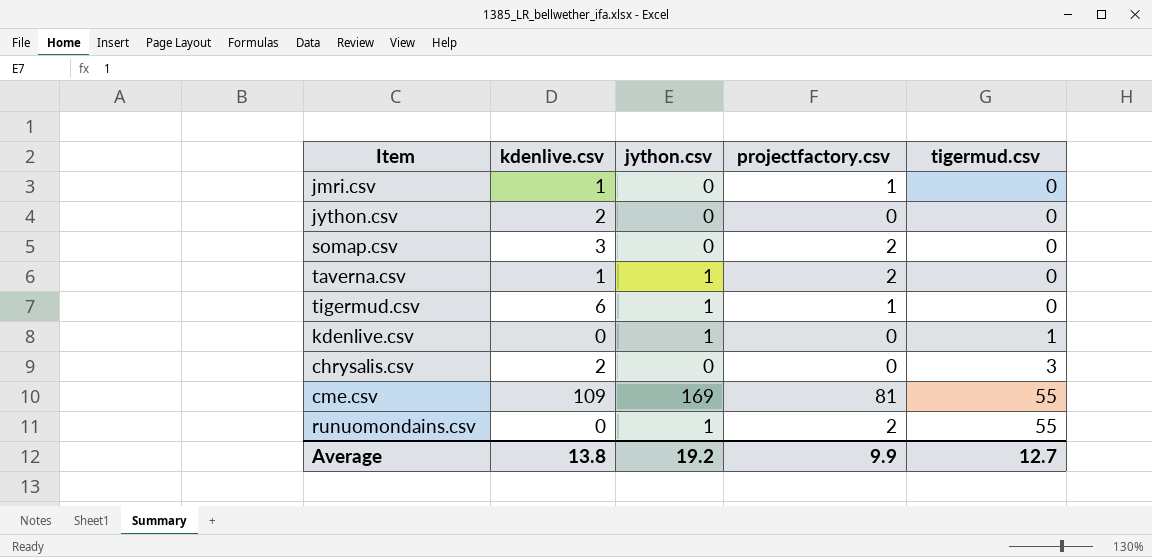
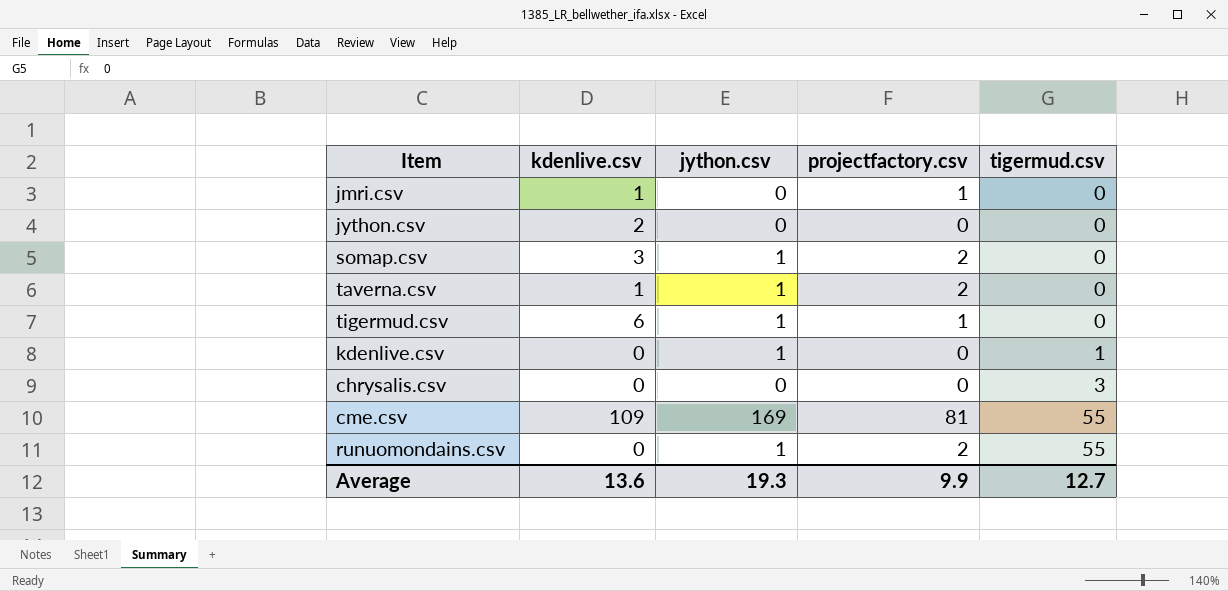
somap.csv | jython.csv: 0 -> 1
chrysalis.csv | kdenlive.csv: 2 -> 0
Average | kdenlive.csv: 13.8 -> 13.6
Average | jython.csv: 19.2 -> 19.3

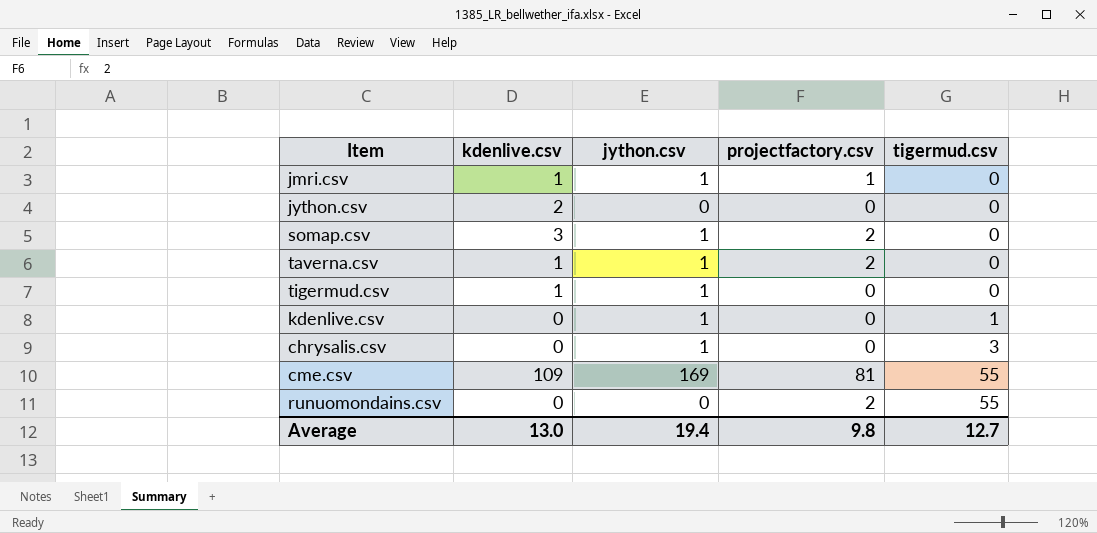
jmri.csv | jython.csv: 0 -> 1
tigermud.csv | kdenlive.csv: 6 -> 1
tigermud.csv | projectfactory.csv: 1 -> 0
chrysalis.csv | jython.csv: 0 -> 1
runuomondains.csv | jython.csv: 1 -> 0
Average | kdenlive.csv: 13.6 -> 13.0
Average | jython.csv: 19.3 -> 19.4
Average | projectfactory.csv: 9.9 -> 9.8

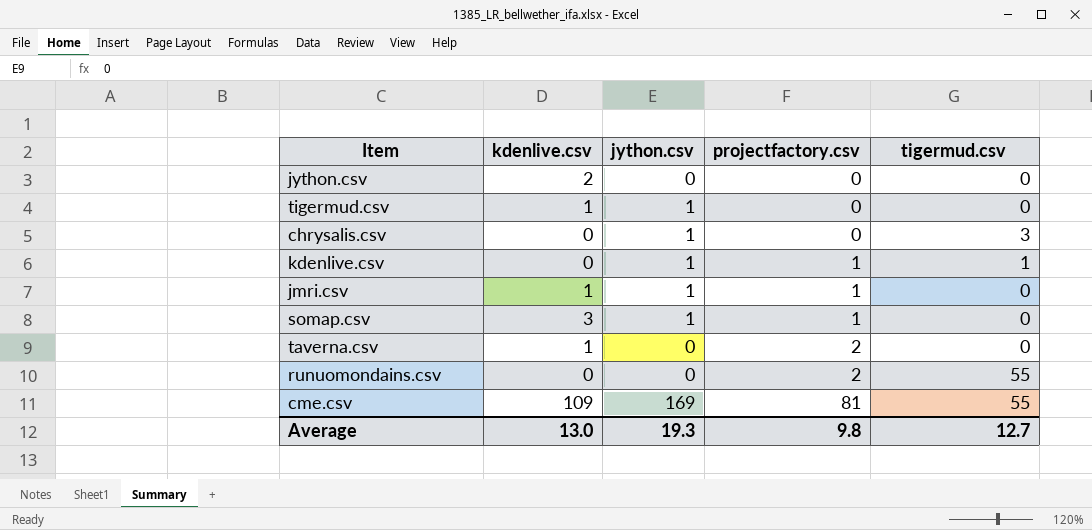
row order: tigermud.csv ascending -> projectfactory.csv ascending
kdenlive.csv | projectfactory.csv: 0 -> 1
somap.csv | projectfactory.csv: 2 -> 1
taverna.csv | jython.csv: 1 -> 0
Average | jython.csv: 19.4 -> 19.3

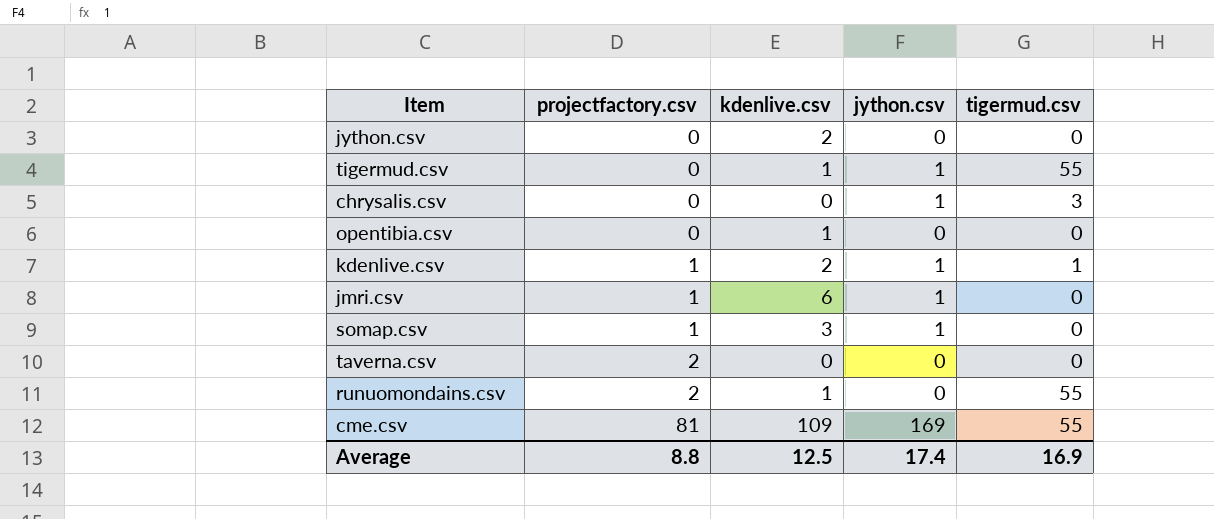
column projectfactory.csv | position: 4 -> 2
tigermud.csv | tigermud.csv: 0 -> 55
row opentibia.csv: none -> 0 | 1 | 0 | 0
kdenlive.csv | kdenlive.csv: 0 -> 2
jmri.csv | kdenlive.csv: 1 -> 6
taverna.csv | kdenlive.csv: 1 -> 0
runuomondains.csv | kdenlive.csv: 0 -> 1
Average | projectfactory.csv: 9.8 -> 8.8
Average | kdenlive.csv: 13.0 -> 12.5
Average | jython.csv: 19.3 -> 17.4
Average | tigermud.csv: 12.7 -> 16.9

